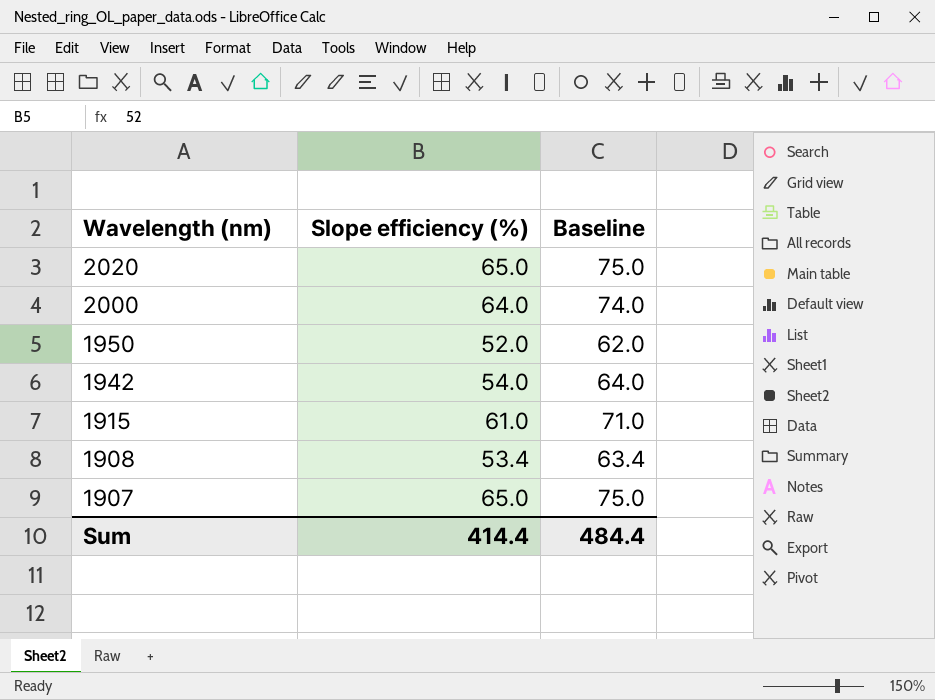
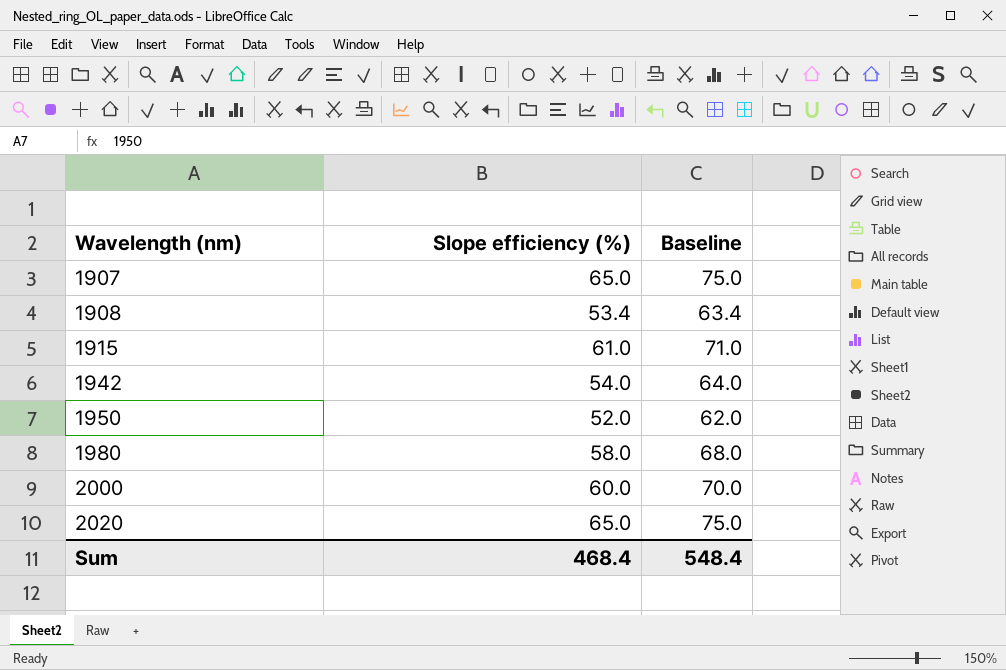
row order: Wavelength (nm) descending -> Wavelength (nm) ascending
row 1980: none -> 58.0 | 68.0
2000 | Slope efficiency (%): 64.0 -> 60.0
2000 | Baseline: 74.0 -> 70.0
Sum | Slope efficiency (%): 414.4 -> 468.4
Sum | Baseline: 484.4 -> 548.4

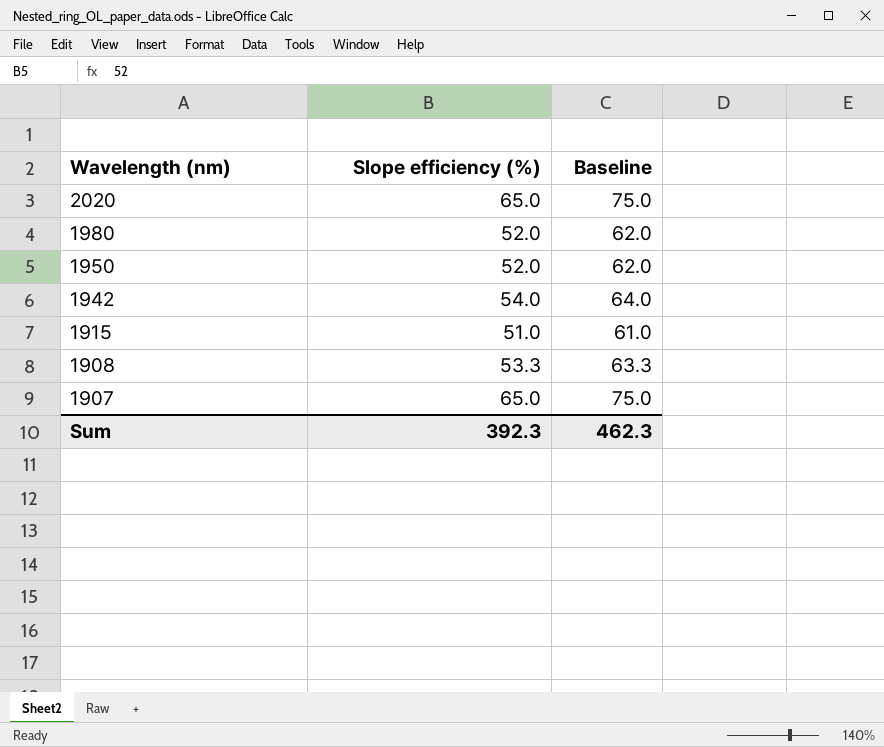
row order: Wavelength (nm) ascending -> Wavelength (nm) descending
row 2000: 60.0 | 70.0 -> none
1980 | Slope efficiency (%): 58.0 -> 52.0
1980 | Baseline: 68.0 -> 62.0
1915 | Slope efficiency (%): 61.0 -> 51.0
1915 | Baseline: 71.0 -> 61.0
1908 | Slope efficiency (%): 53.4 -> 53.3
1908 | Baseline: 63.4 -> 63.3
Sum | Slope efficiency (%): 468.4 -> 392.3
Sum | Baseline: 548.4 -> 462.3

